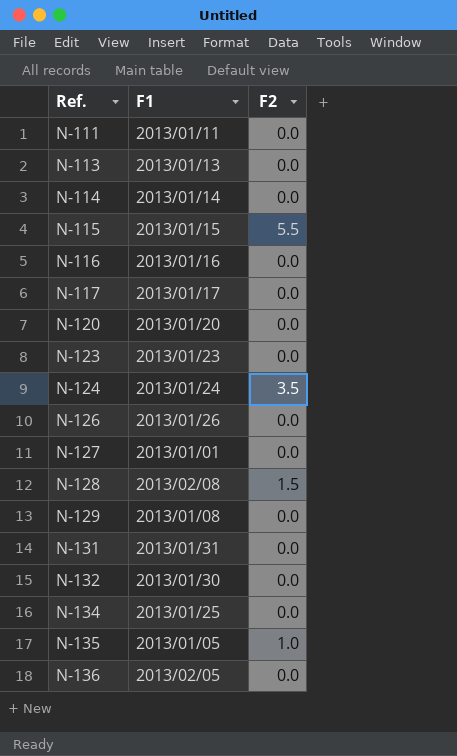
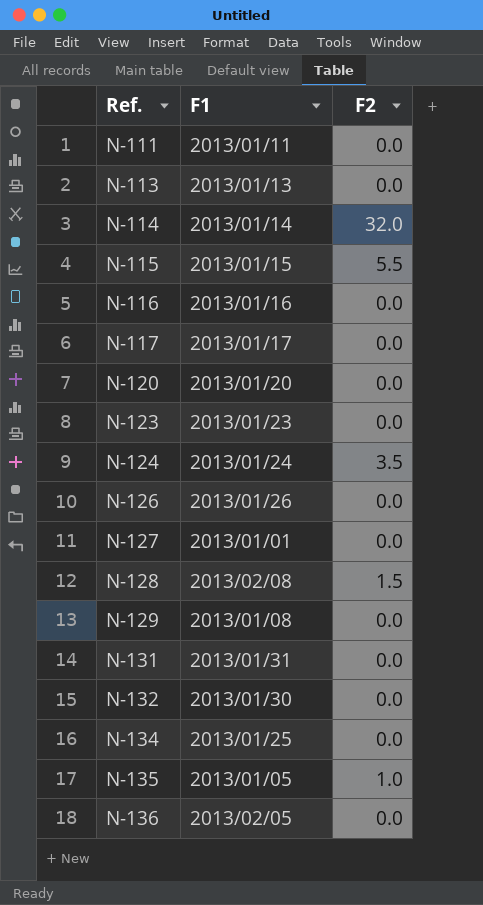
N-114 | F2: 0.0 -> 32.0

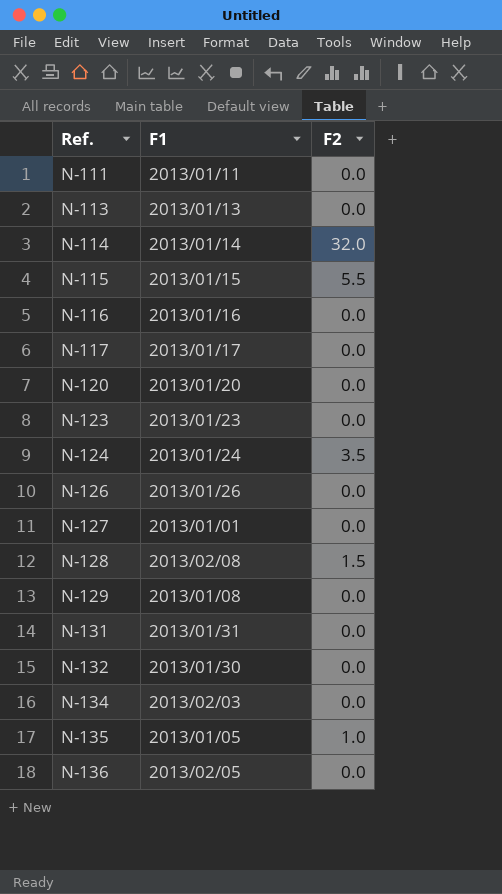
N-134 | F1: 2013/01/25 -> 2013/02/03

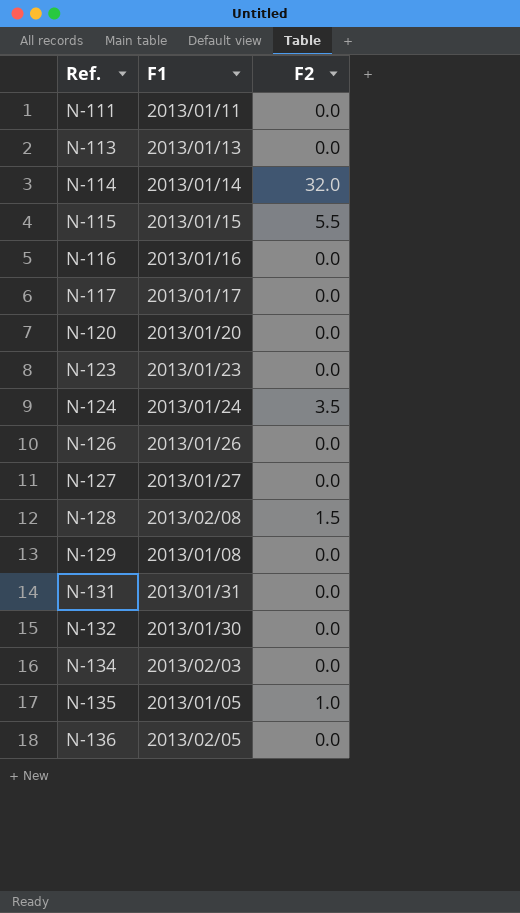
N-127 | F1: 2013/01/01 -> 2013/01/27

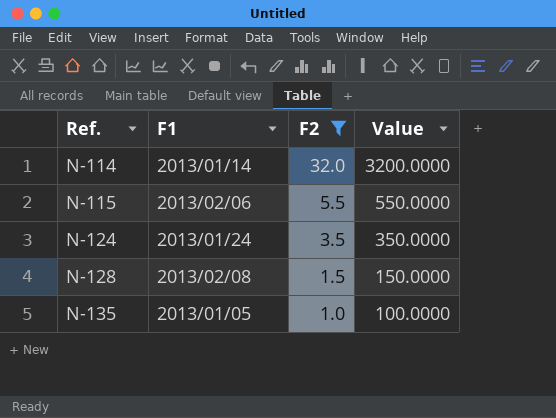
filter: none -> F2 != 0.0
column Value | formula: none -> [F2] * 100
N-115 | F1: 2013/01/15 -> 2013/02/06

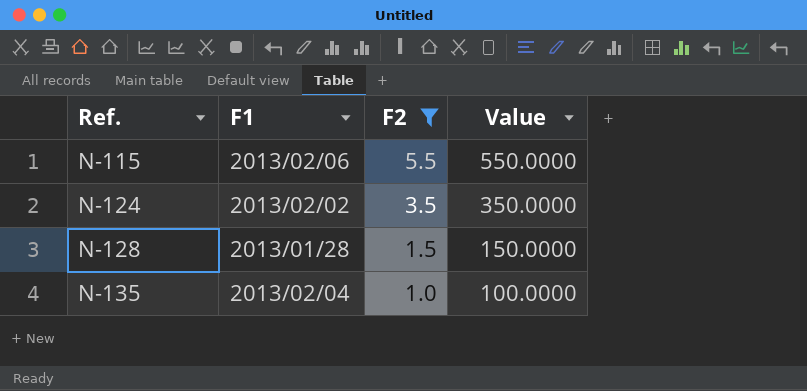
row N-114: 2013/01/14 | 32.0 | 3200.0000 -> none
N-124 | F1: 2013/01/24 -> 2013/02/02
N-128 | F1: 2013/02/08 -> 2013/01/28
N-135 | F1: 2013/01/05 -> 2013/02/04

